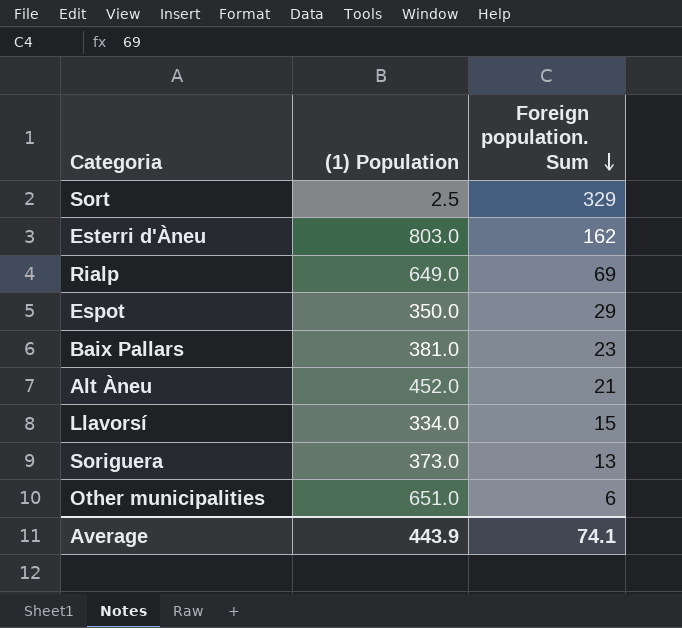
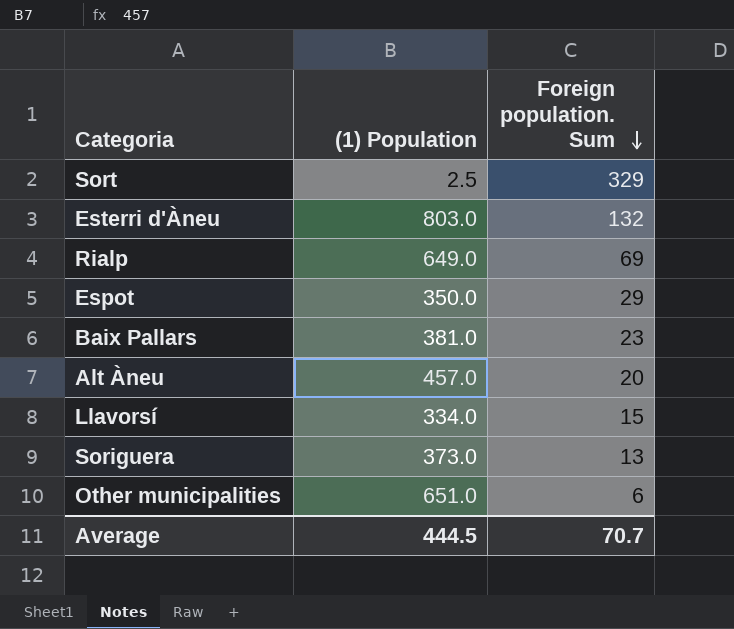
Esterri d'Àneu | Foreign population. Sum: 162 -> 132
Alt Àneu | (1) Population: 452.0 -> 457.0
Alt Àneu | Foreign population. Sum: 21 -> 20
Average | (1) Population: 443.9 -> 444.5
Average | Foreign population. Sum: 74.1 -> 70.7

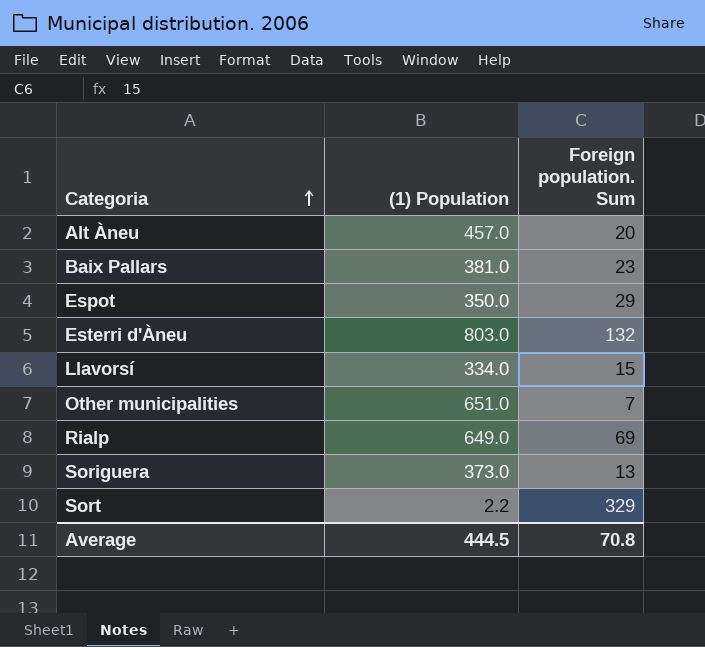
row order: Foreign population. Sum descending -> Categoria ascending
Other municipalities | Foreign population. Sum: 6 -> 7
Sort | (1) Population: 2.5 -> 2.2
Average | Foreign population. Sum: 70.7 -> 70.8

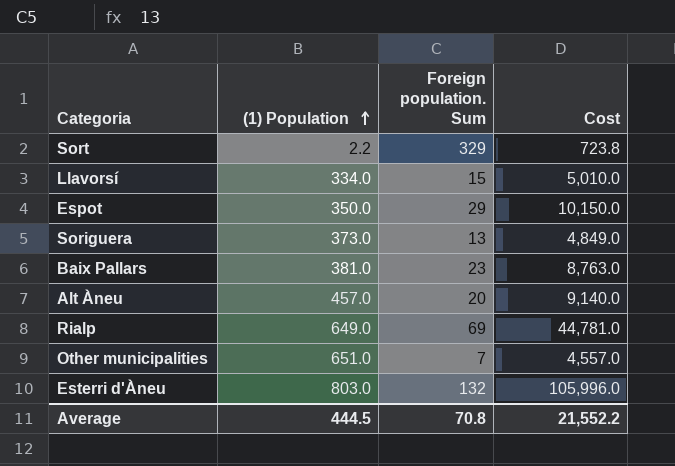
row order: Categoria ascending -> (1) Population ascending
column Cost | formula: none -> [(1) Population] * [Foreign population. Sum]

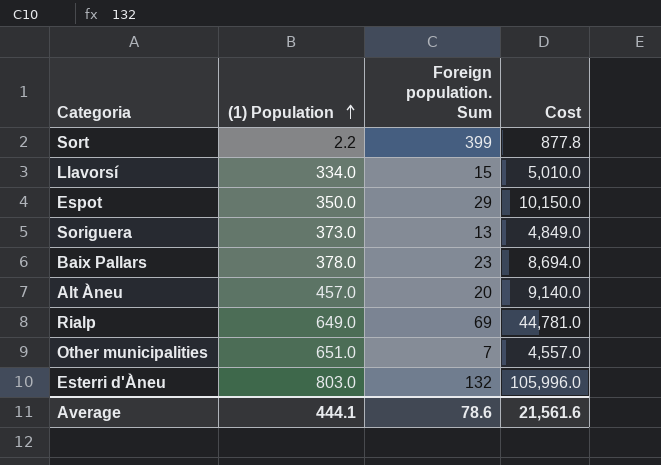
Sort | Foreign population. Sum: 329 -> 399
Sort | Cost: 723.8 -> 877.8
Baix Pallars | (1) Population: 381.0 -> 378.0
Baix Pallars | Cost: 8,763.0 -> 8,694.0
Average | (1) Population: 444.5 -> 444.1
Average | Foreign population. Sum: 70.8 -> 78.6
Average | Cost: 21,552.2 -> 21,561.6

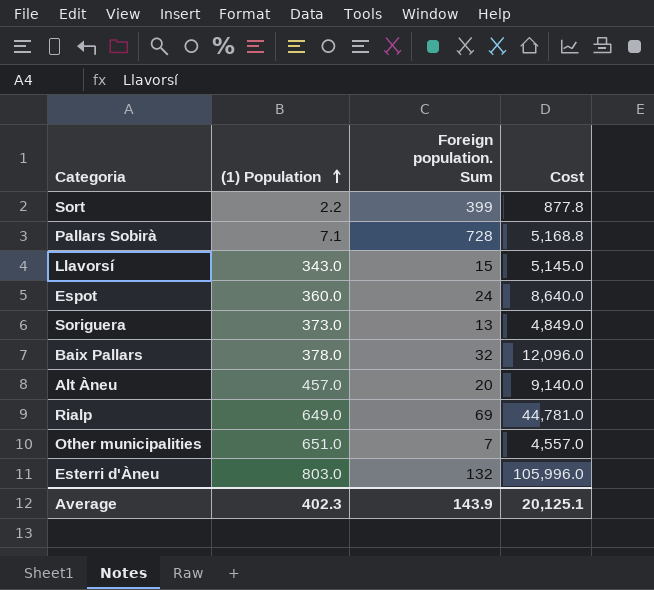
row Pallars Sobirà: none -> 7.1 | 728 | 5,168.8
Llavorsí | (1) Population: 334.0 -> 343.0
Llavorsí | Cost: 5,010.0 -> 5,145.0
Espot | (1) Population: 350.0 -> 360.0
Espot | Foreign population. Sum: 29 -> 24
Espot | Cost: 10,150.0 -> 8,640.0
Baix Pallars | Foreign population. Sum: 23 -> 32
Baix Pallars | Cost: 8,694.0 -> 12,096.0
Average | (1) Population: 444.1 -> 402.3
Average | Foreign population. Sum: 78.6 -> 143.9
Average | Cost: 21,561.6 -> 20,125.1

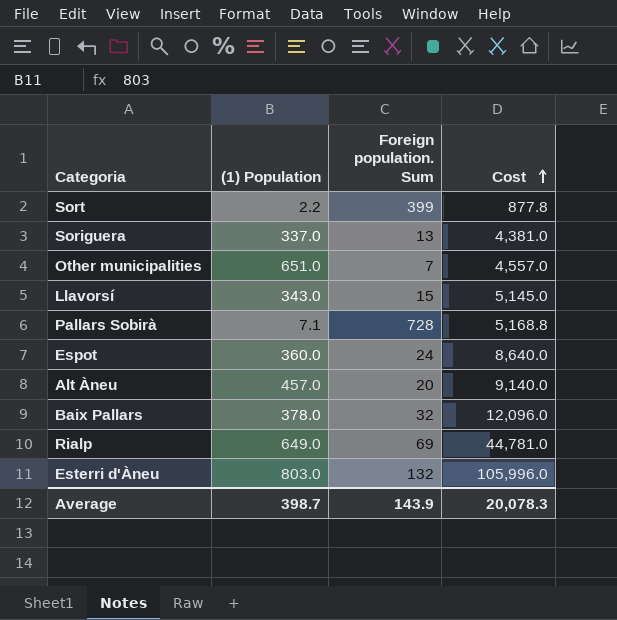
row order: (1) Population ascending -> Cost ascending
Soriguera | (1) Population: 373.0 -> 337.0
Soriguera | Cost: 4,849.0 -> 4,381.0
Average | (1) Population: 402.3 -> 398.7
Average | Cost: 20,125.1 -> 20,078.3

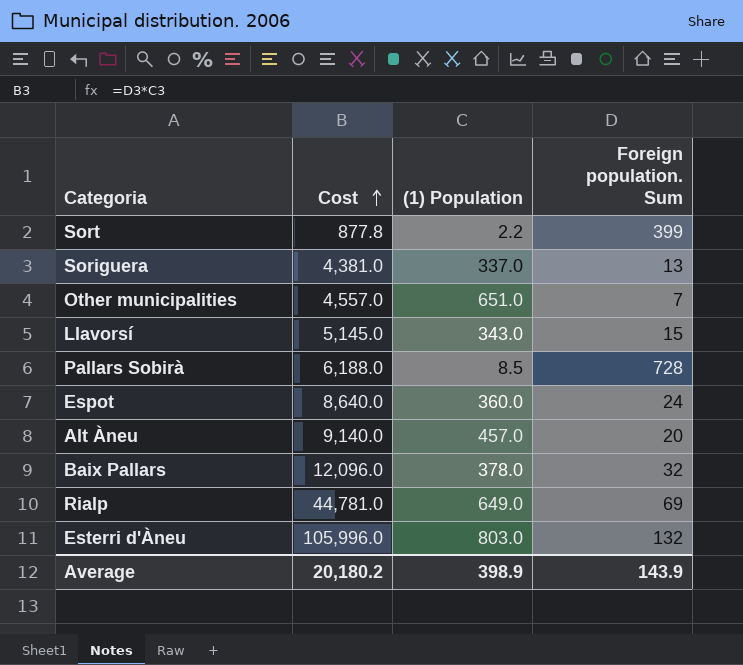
column Cost | position: 4 -> 2
Pallars Sobirà | Cost: 5,168.8 -> 6,188.0
Pallars Sobirà | (1) Population: 7.1 -> 8.5
Average | Cost: 20,078.3 -> 20,180.2
Average | (1) Population: 398.7 -> 398.9

